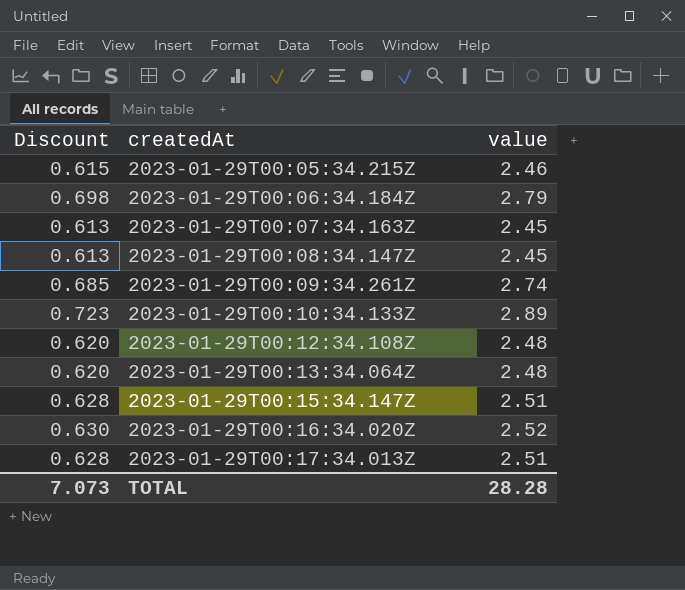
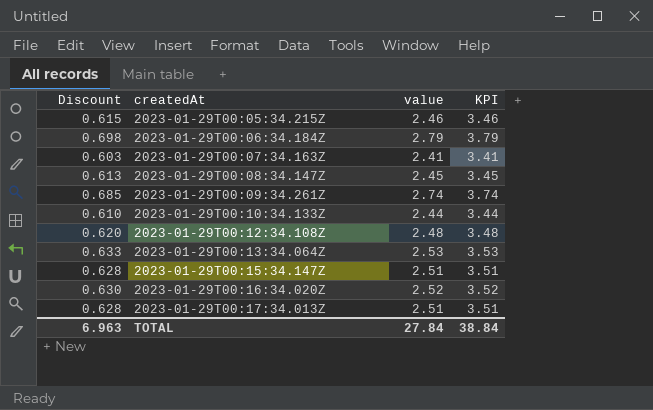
column KPI | formula: none -> [value] + 1
2023-01-29T00:07:34.163Z | Discount: 0.613 -> 0.603
2023-01-29T00:07:34.163Z | value: 2.45 -> 2.41
2023-01-29T00:10:34.133Z | Discount: 0.723 -> 0.610
2023-01-29T00:10:34.133Z | value: 2.89 -> 2.44
2023-01-29T00:13:34.064Z | Discount: 0.620 -> 0.633
2023-01-29T00:13:34.064Z | value: 2.48 -> 2.53
TOTAL | Discount: 7.073 -> 6.963
TOTAL | value: 28.28 -> 27.84

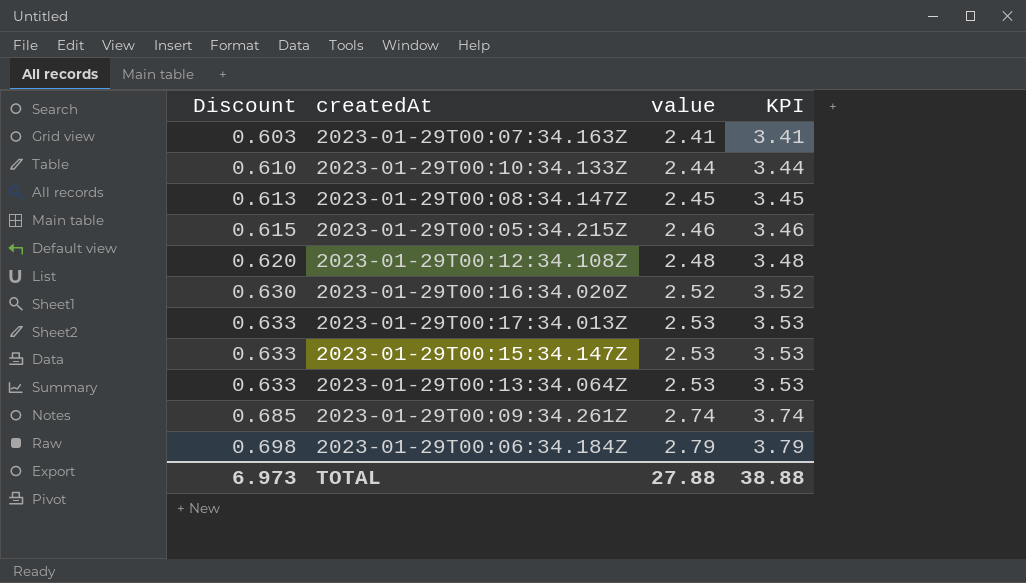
row order: createdAt ascending -> Discount ascending
2023-01-29T00:17:34.013Z | Discount: 0.628 -> 0.633
2023-01-29T00:17:34.013Z | value: 2.51 -> 2.53
2023-01-29T00:17:34.013Z | KPI: 3.51 -> 3.53
2023-01-29T00:15:34.147Z | Discount: 0.628 -> 0.633
2023-01-29T00:15:34.147Z | value: 2.51 -> 2.53
2023-01-29T00:15:34.147Z | KPI: 3.51 -> 3.53
TOTAL | Discount: 6.963 -> 6.973
TOTAL | value: 27.84 -> 27.88
TOTAL | KPI: 38.84 -> 38.88

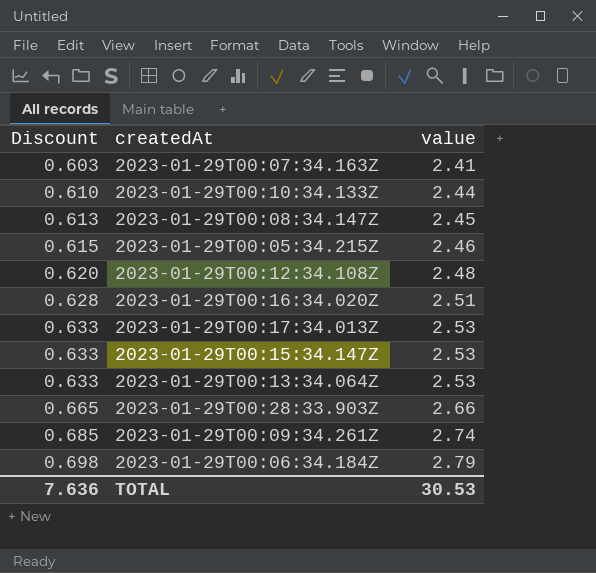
column KPI | formula: [value] + 1 -> none
2023-01-29T00:16:34.020Z | Discount: 0.630 -> 0.628
2023-01-29T00:16:34.020Z | value: 2.52 -> 2.51
row 2023-01-29T00:28:33.903Z: none -> 0.665 | 2.66
TOTAL | Discount: 6.973 -> 7.636
TOTAL | value: 27.88 -> 30.53

